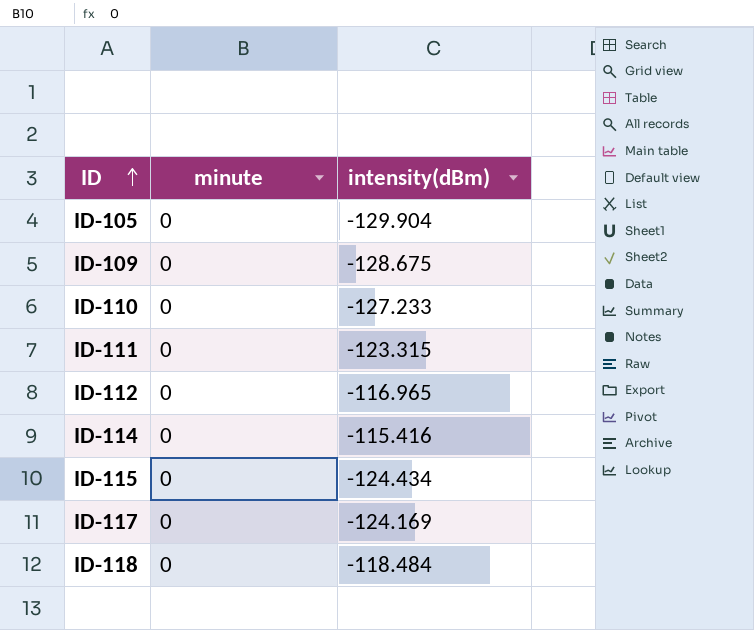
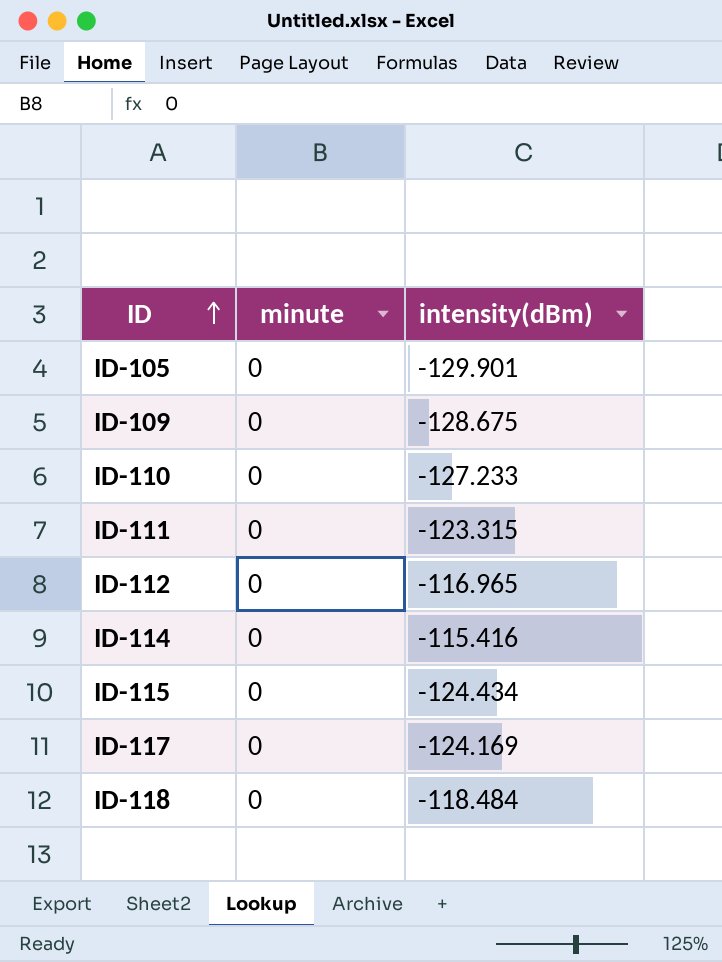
ID-105 | intensity(dBm): -129.904 -> -129.901

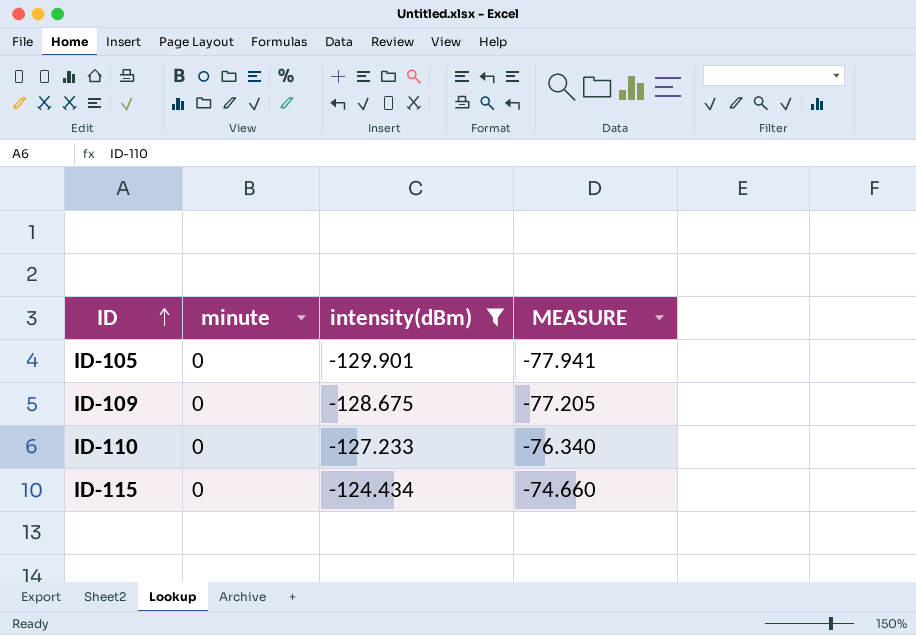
filter: none -> intensity(dBm) <= -124.434
column MEASURE | formula: none -> [intensity(dBm)] * 0.6

